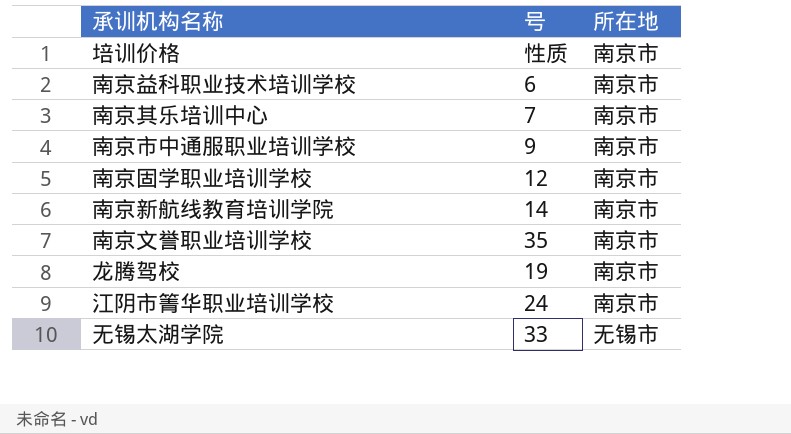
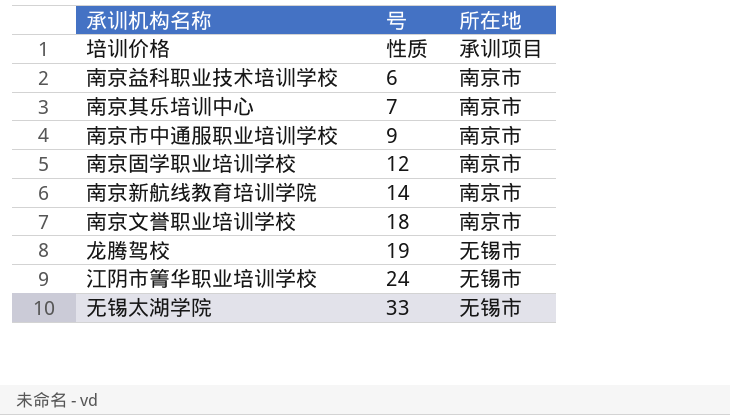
培训价格 | 所在地: 南京市 -> 承训项目
南京文誉职业培训学校 | 号: 35 -> 18
龙腾驾校 | 所在地: 南京市 -> 无锡市
江阴市箐华职业培训学校 | 所在地: 南京市 -> 无锡市

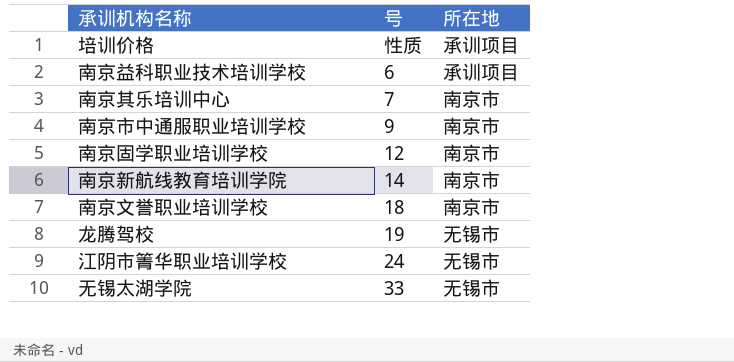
南京益科职业技术培训学校 | 所在地: 南京市 -> 承训项目

